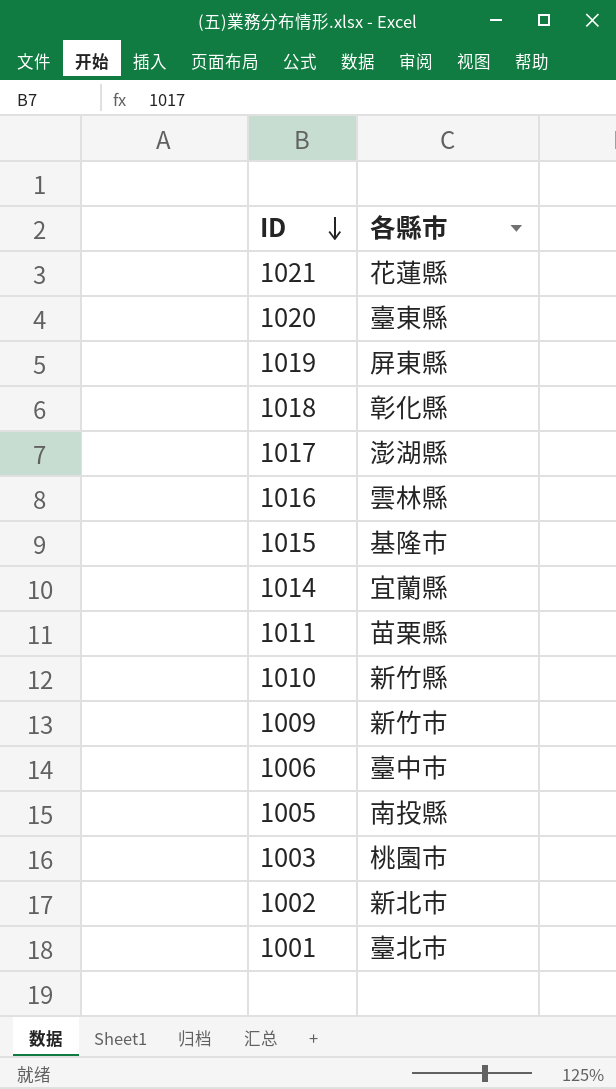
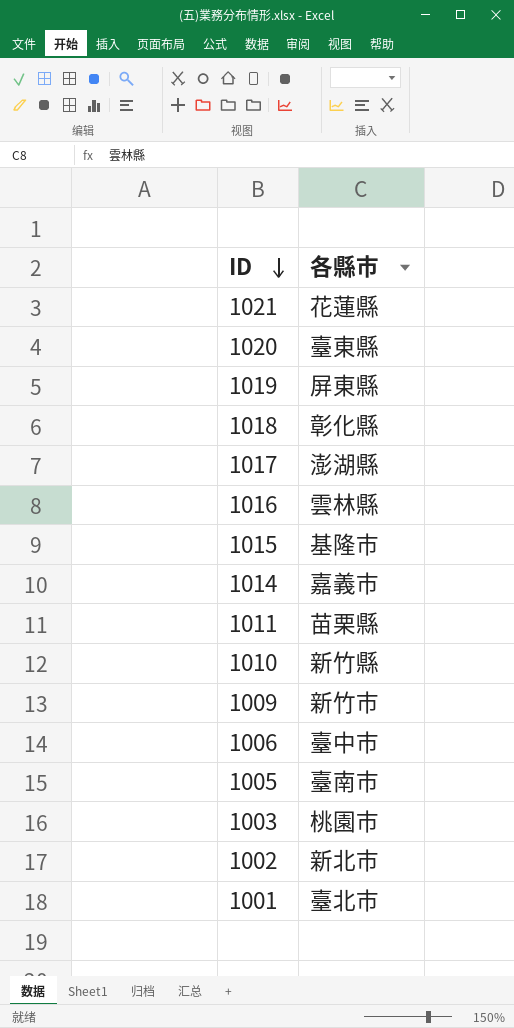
1014 | 各縣市: 宜蘭縣 -> 嘉義市
1005 | 各縣市: 南投縣 -> 臺南市

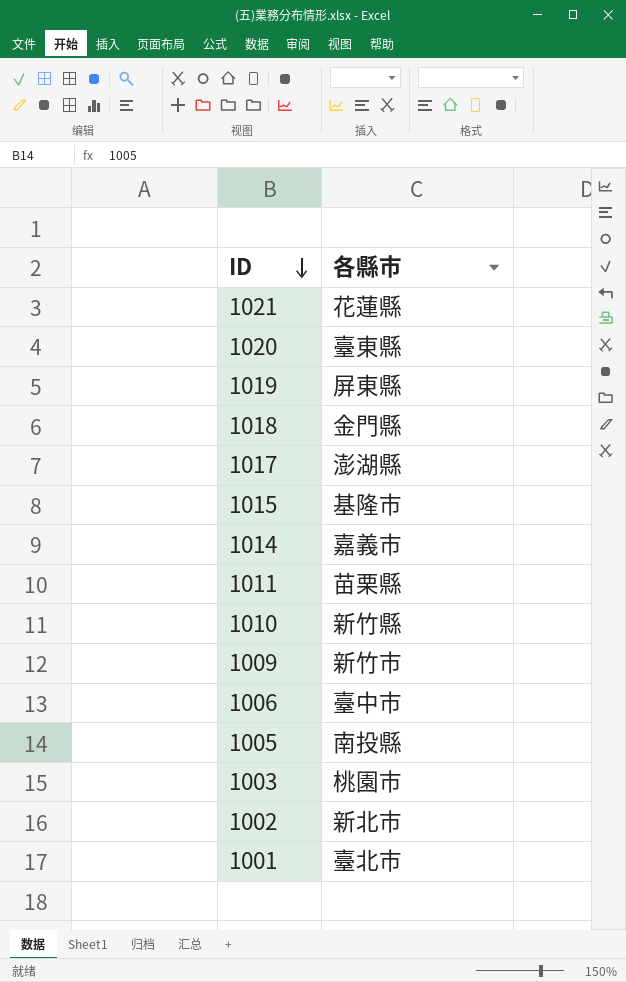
row 1016: 雲林縣 -> none
1018 | 各縣市: 彰化縣 -> 金門縣
1005 | 各縣市: 臺南市 -> 南投縣

